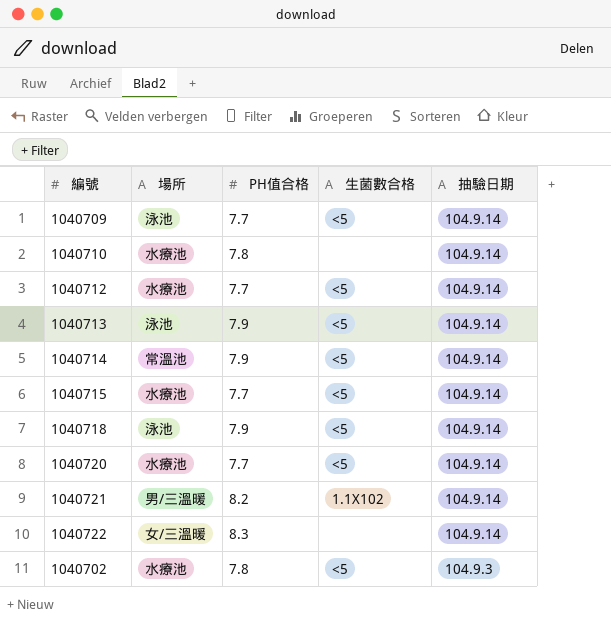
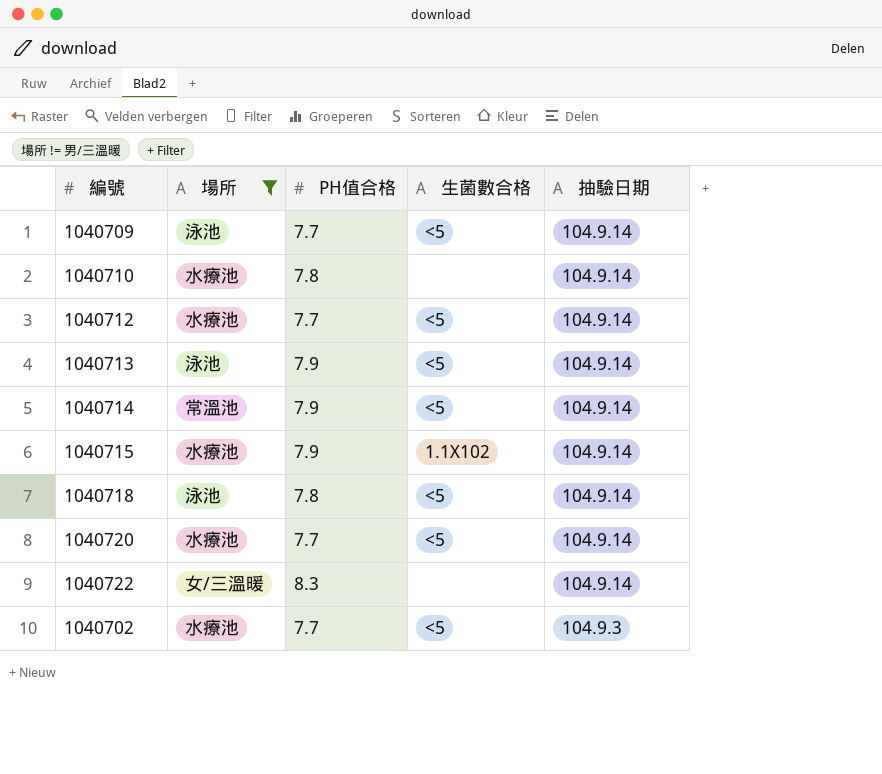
filter: none -> 場所 != 男/三溫暖
1040715 | PH值合格: 7.7 -> 7.9
1040715 | 生菌數合格: <5 -> 1.1X102
1040718 | PH值合格: 7.9 -> 7.8
1040702 | PH值合格: 7.8 -> 7.7

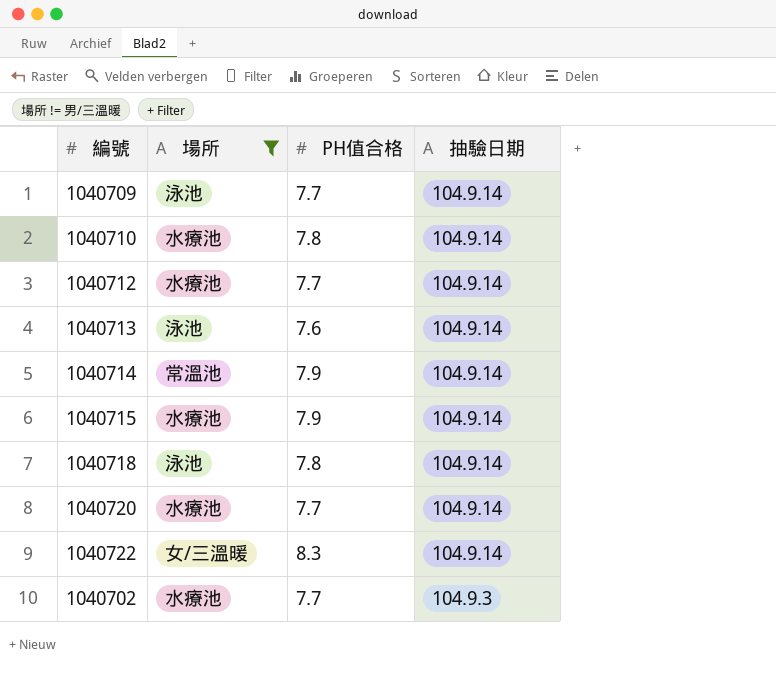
column 生菌數合格 | position: 4 -> none
1040713 | PH值合格: 7.9 -> 7.6

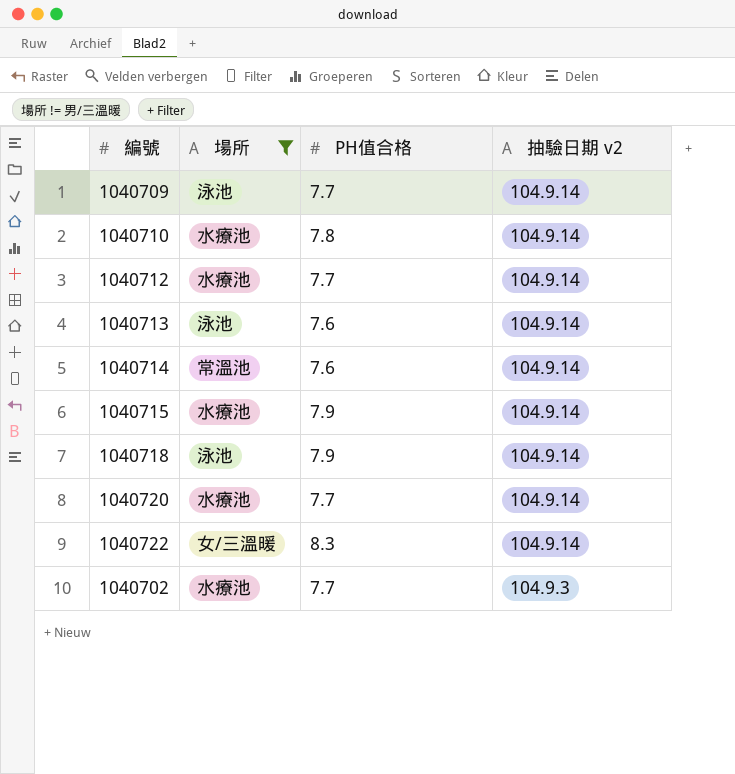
column name: 抽驗日期 -> 抽驗日期 v2
1040714 | PH值合格: 7.9 -> 7.6
1040718 | PH值合格: 7.8 -> 7.9

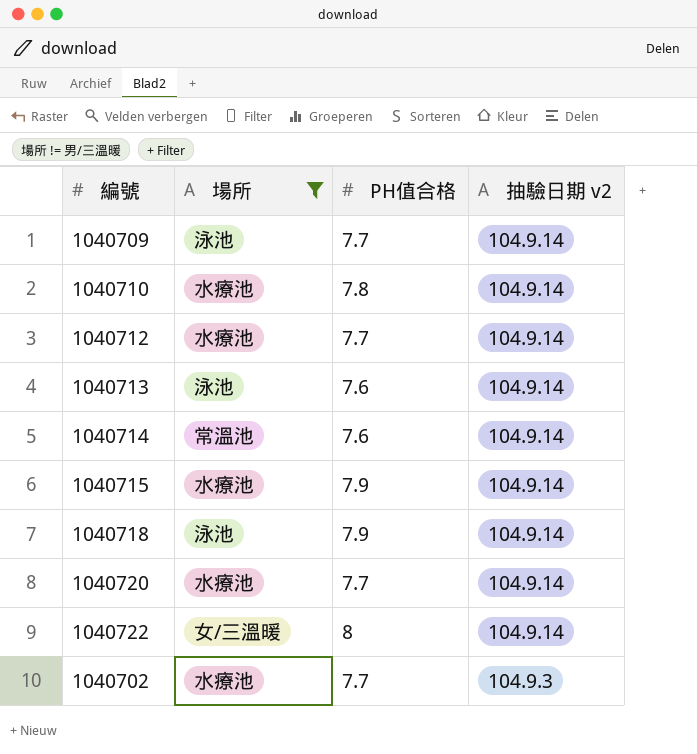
1040722 | PH值合格: 8.3 -> 8

